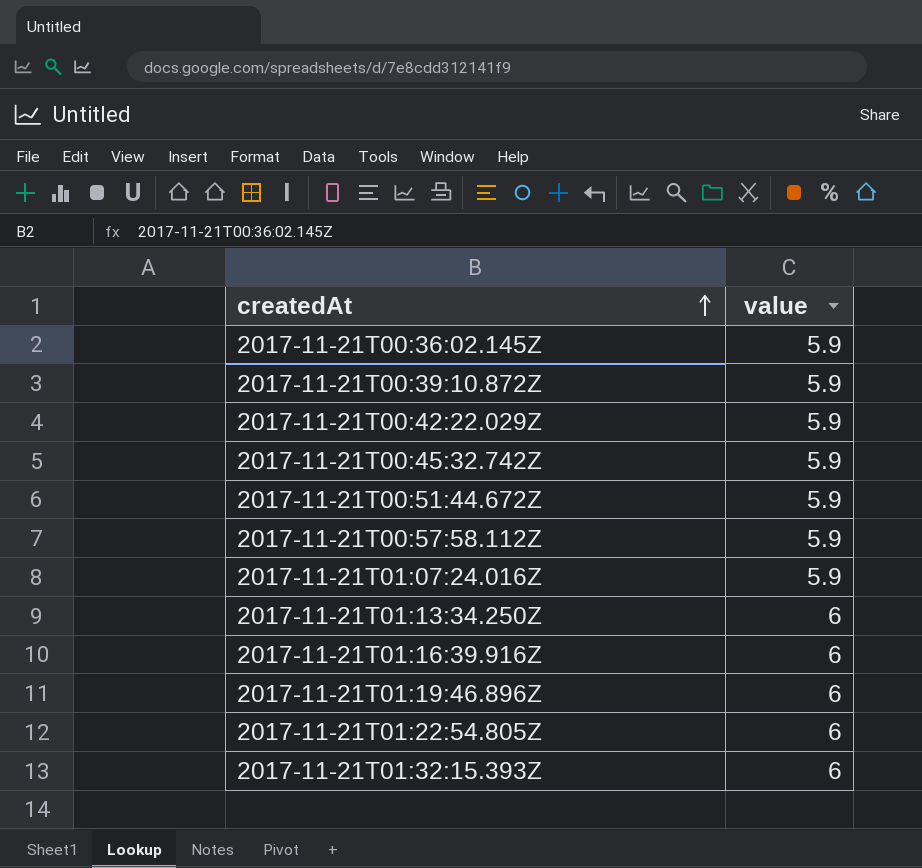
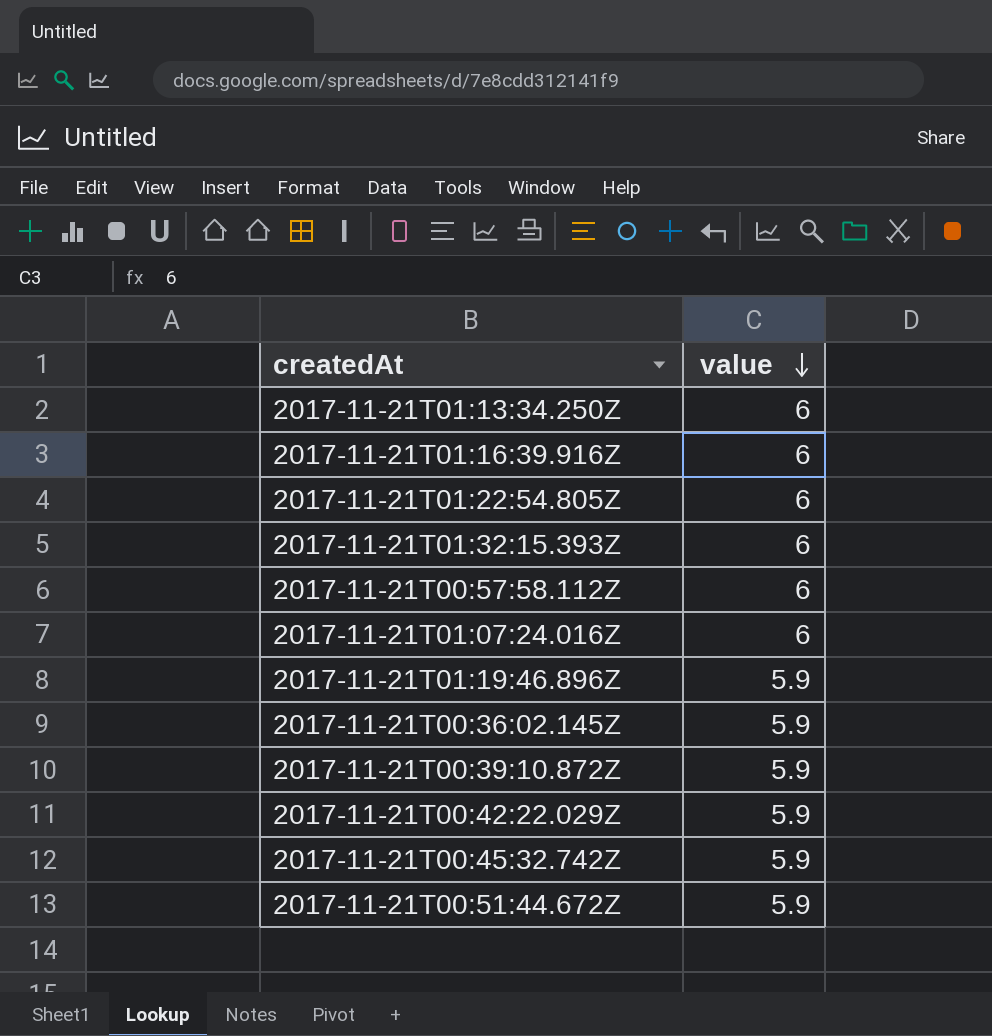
row order: createdAt ascending -> value descending
2017-11-21T00:57:58.112Z | value: 5.9 -> 6
2017-11-21T01:07:24.016Z | value: 5.9 -> 6
2017-11-21T01:19:46.896Z | value: 6 -> 5.9

